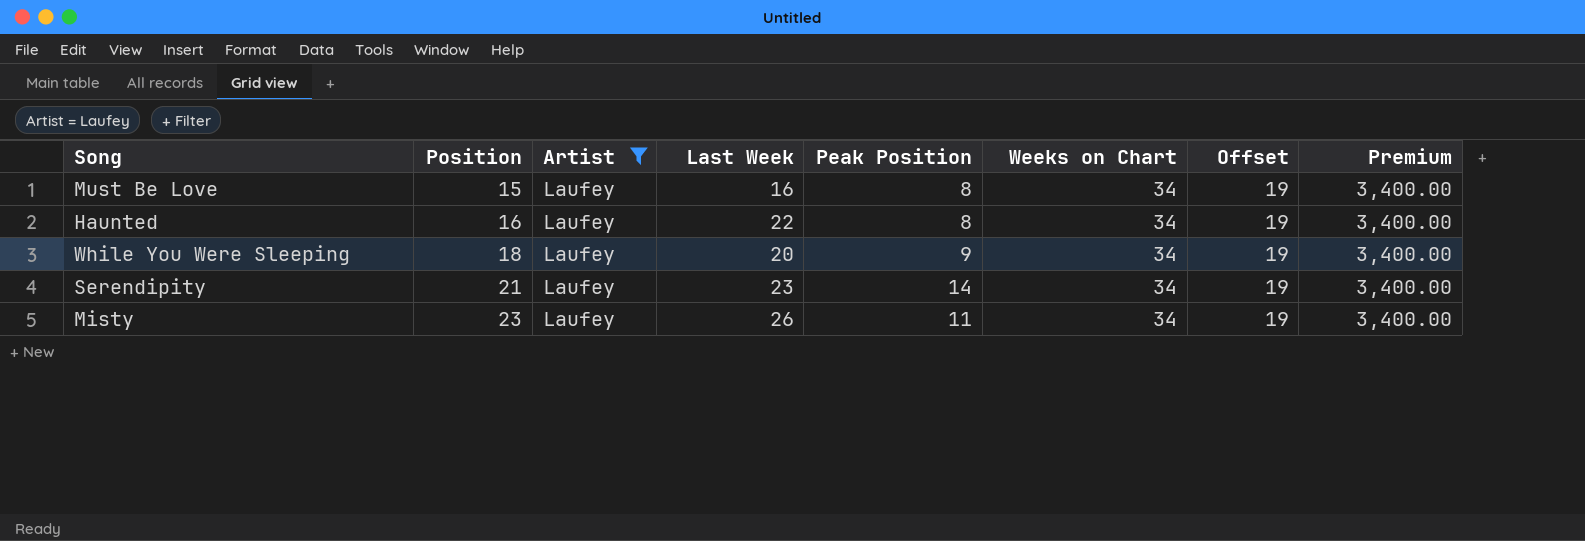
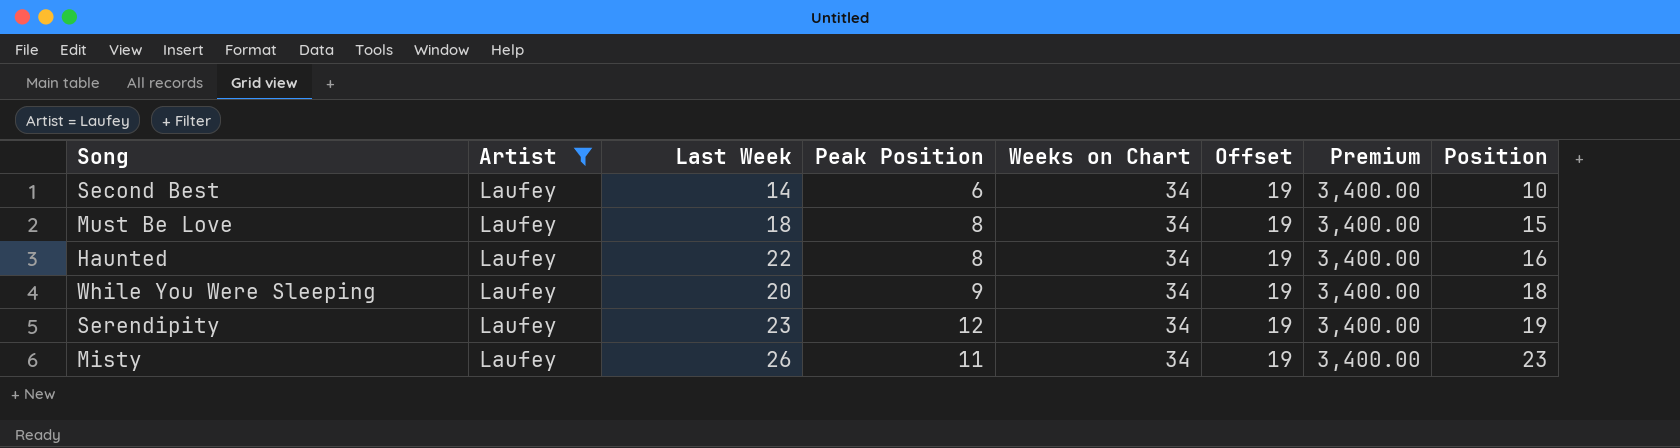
column Position | position: 2 -> 8
row Second Best: none -> Laufey | 14 | 6 | 34 | 19 | 3,400.00 | 10
Must Be Love | Last Week: 16 -> 18
Serendipity | Peak Position: 14 -> 12
Serendipity | Position: 21 -> 19

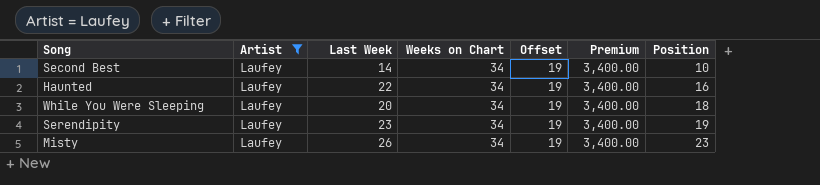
column Peak Position | position: 4 -> none
row Must Be Love: Laufey | 18 | 8 | 34 | 19 | 3,400.00 | 15 -> none

